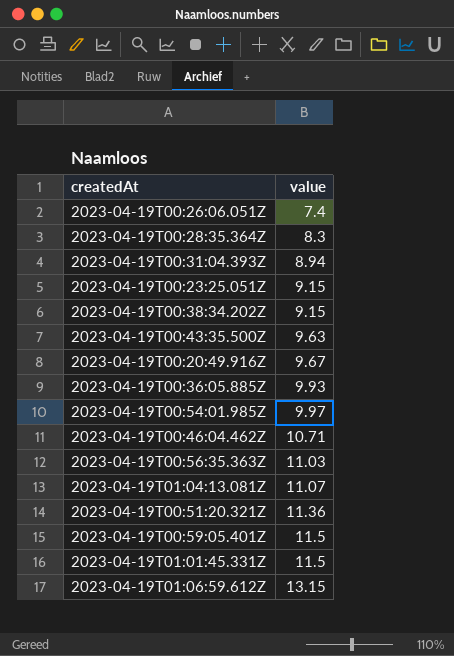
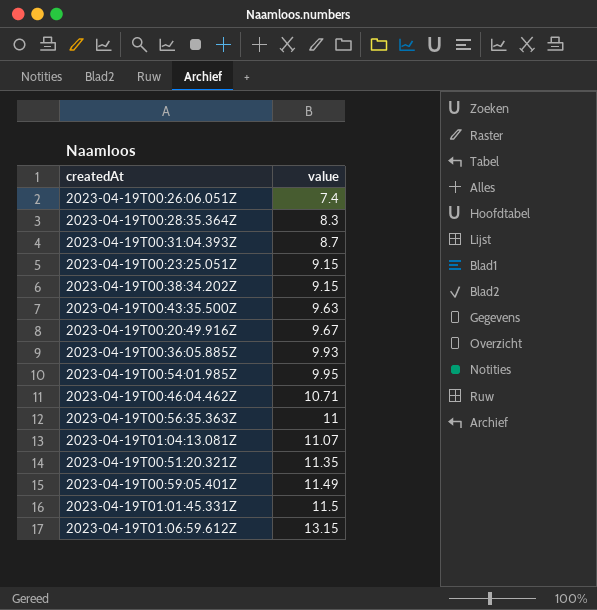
2023-04-19T00:31:04.393Z | value: 8.94 -> 8.7
2023-04-19T00:54:01.985Z | value: 9.97 -> 9.95
2023-04-19T00:56:35.363Z | value: 11.03 -> 11
2023-04-19T00:51:20.321Z | value: 11.36 -> 11.35
2023-04-19T00:59:05.401Z | value: 11.5 -> 11.49

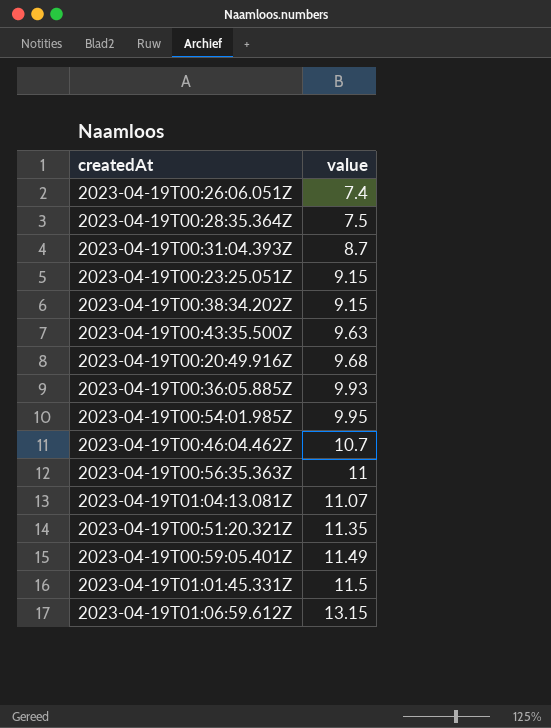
2023-04-19T00:28:35.364Z | value: 8.3 -> 7.5
2023-04-19T00:20:49.916Z | value: 9.67 -> 9.68
2023-04-19T00:46:04.462Z | value: 10.71 -> 10.7

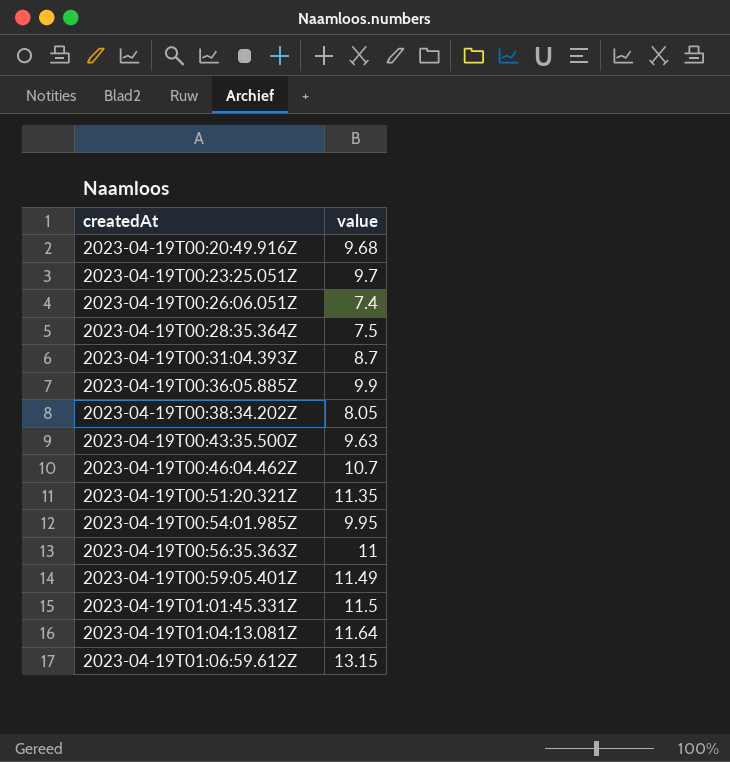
row order: value ascending -> createdAt ascending
2023-04-19T00:23:25.051Z | value: 9.15 -> 9.7
2023-04-19T00:36:05.885Z | value: 9.93 -> 9.9
2023-04-19T00:38:34.202Z | value: 9.15 -> 8.05
2023-04-19T01:04:13.081Z | value: 11.07 -> 11.64

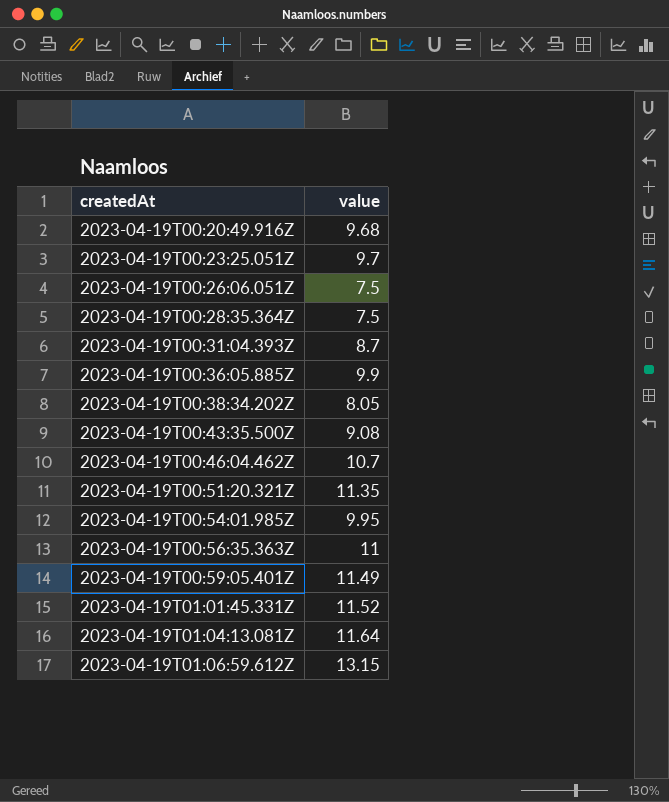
2023-04-19T00:26:06.051Z | value: 7.4 -> 7.5
2023-04-19T00:43:35.500Z | value: 9.63 -> 9.08
2023-04-19T01:01:45.331Z | value: 11.5 -> 11.52

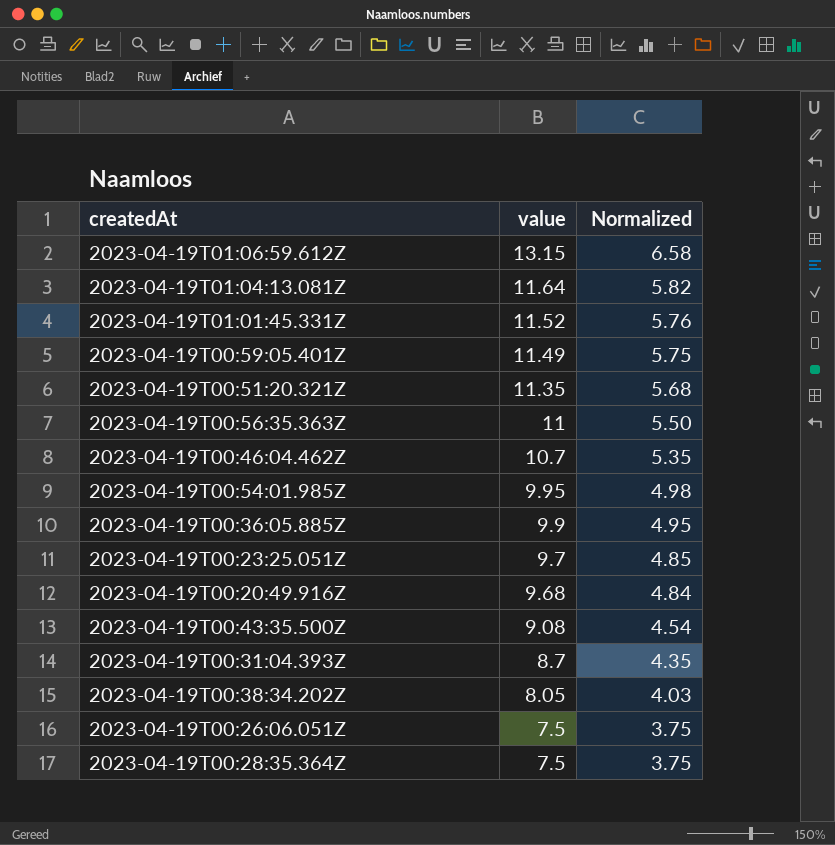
row order: createdAt ascending -> value descending
column Normalized | formula: none -> [value] * 0.5

